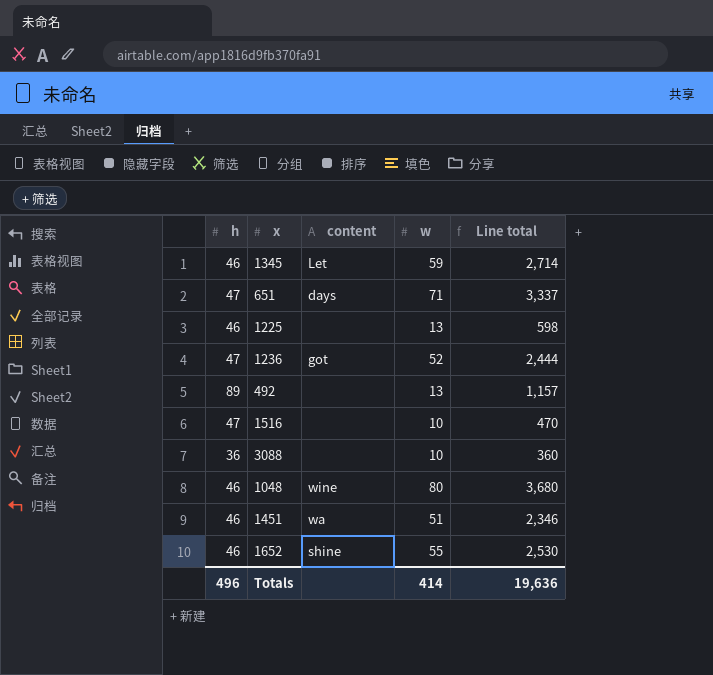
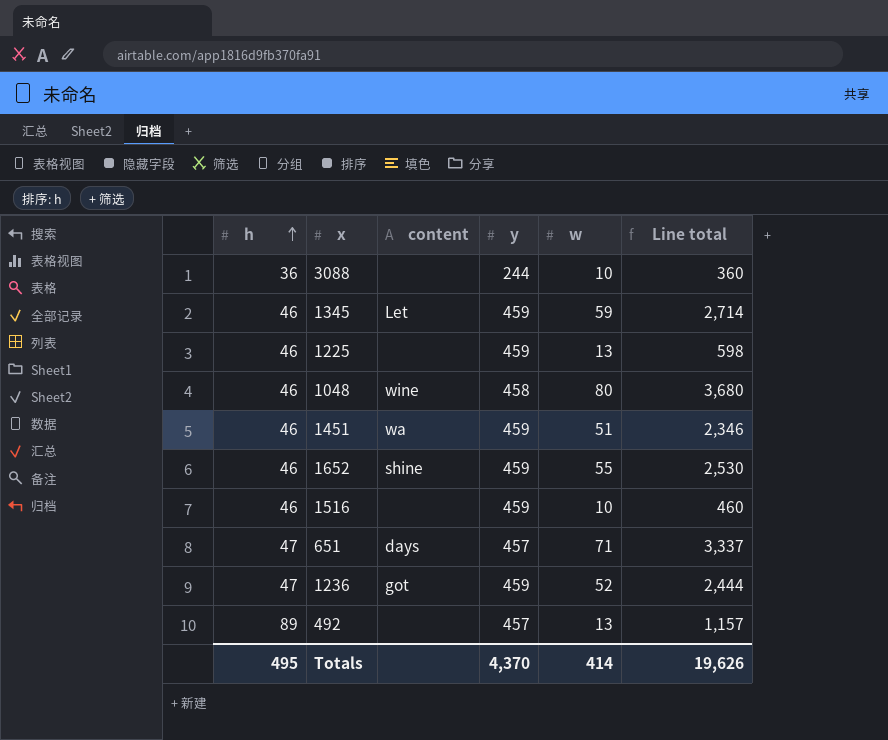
row order: none -> h ascending
column y | position: none -> 4
1516 | h: 47 -> 46
1516 | Line total: 470 -> 460
Totals | h: 496 -> 495
Totals | Line total: 19,636 -> 19,626

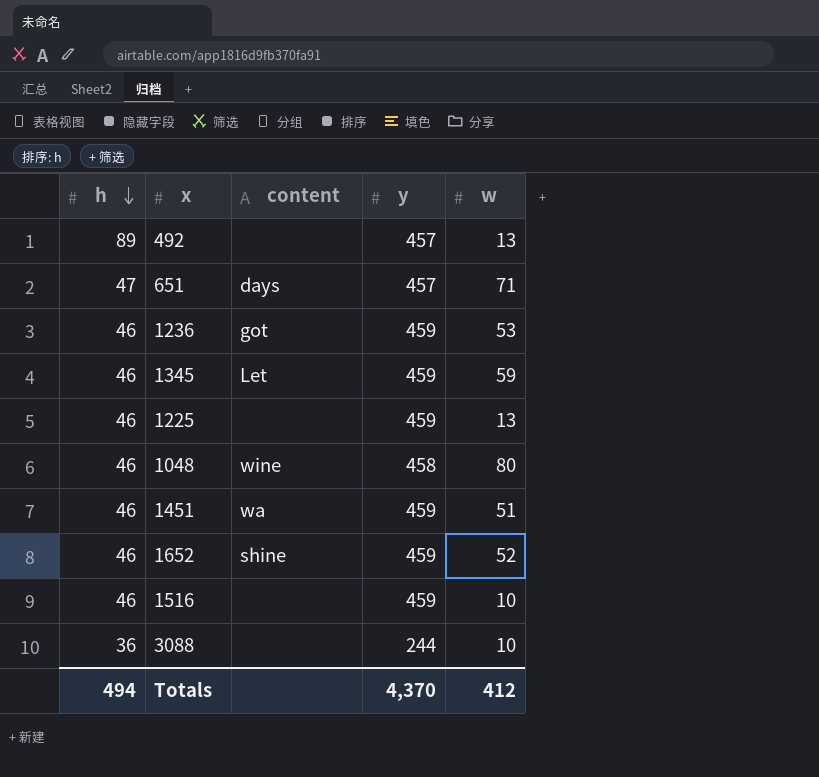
row order: h ascending -> h descending
column Line total | formula: [h] * [w] -> none
1236 | h: 47 -> 46
1236 | w: 52 -> 53
1652 | w: 55 -> 52
Totals | h: 495 -> 494
Totals | w: 414 -> 412

